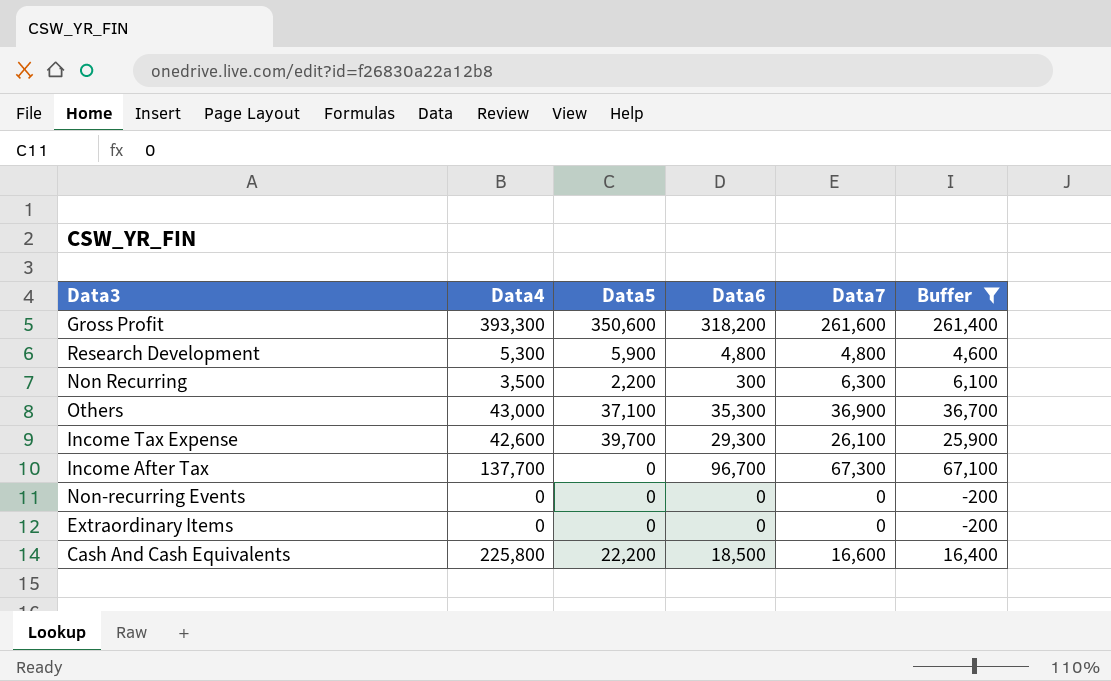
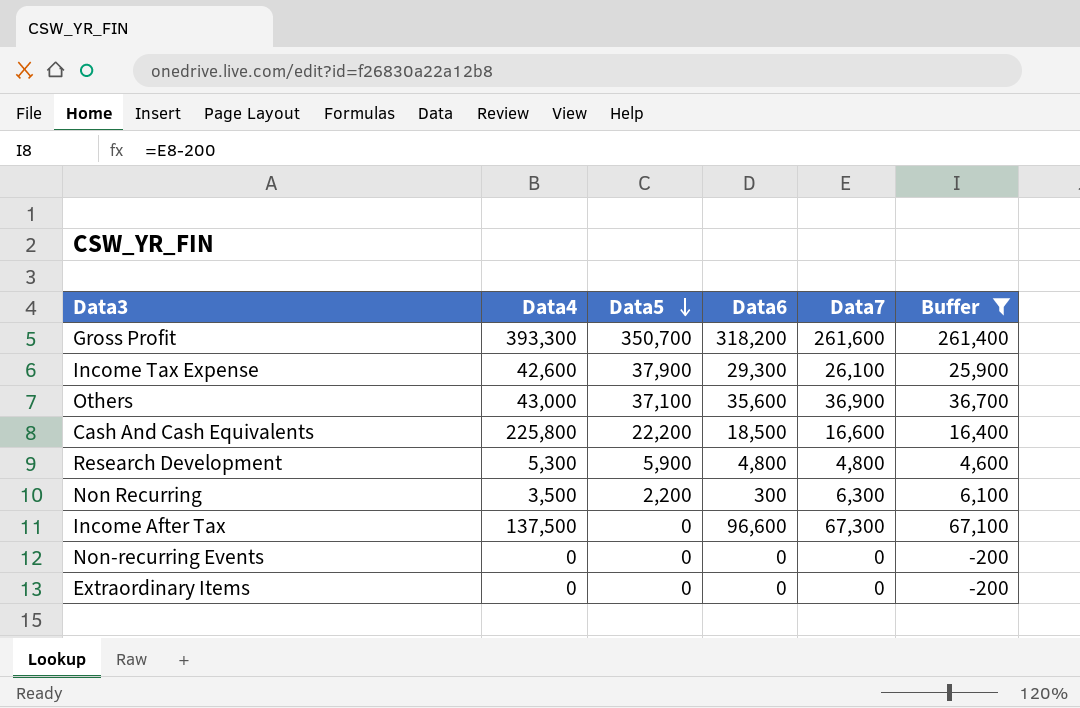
row order: none -> Data5 descending
Gross Profit | Data5: 350,600 -> 350,700
Income Tax Expense | Data5: 39,700 -> 37,900
Others | Data6: 35,300 -> 35,600
Income After Tax | Data4: 137,700 -> 137,500
Income After Tax | Data6: 96,700 -> 96,600

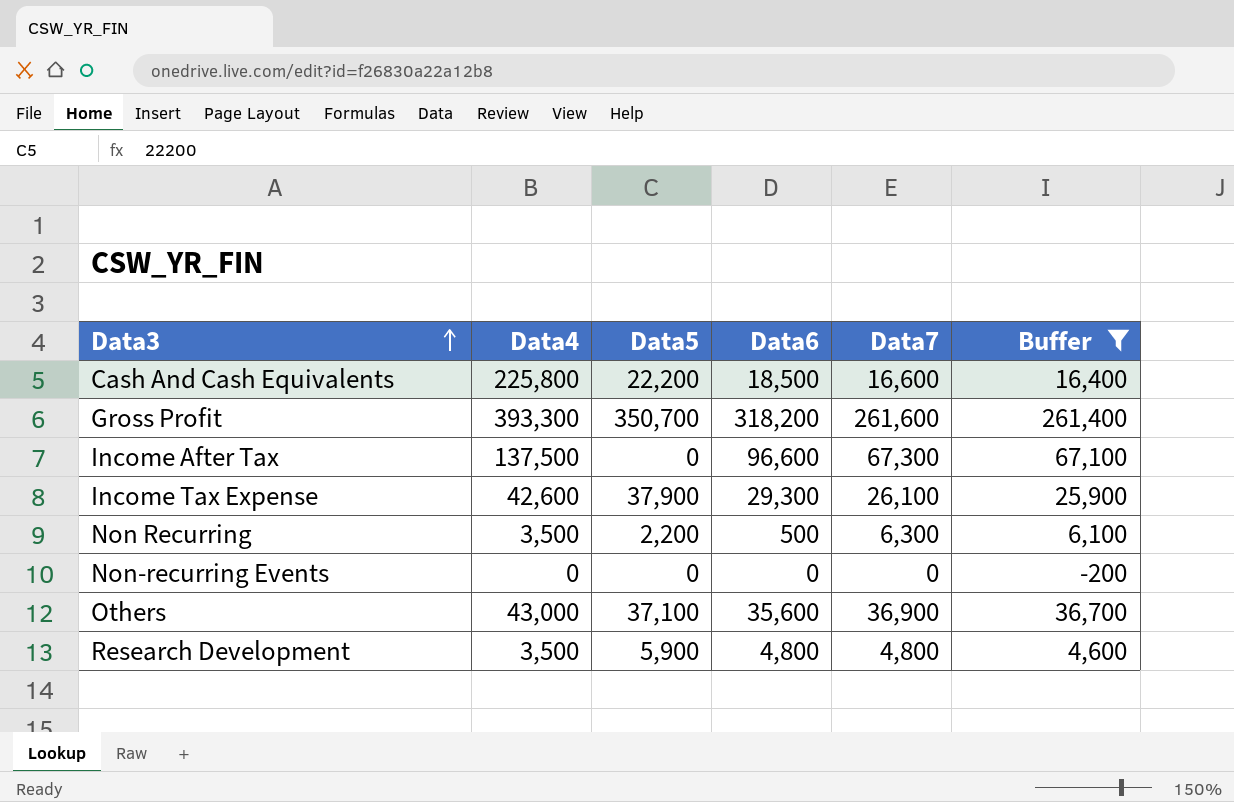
row order: Data5 descending -> Data3 ascending
row Extraordinary Items: 0 | 0 | 0 | 0 | -200 -> none
Non Recurring | Data6: 300 -> 500
Research Development | Data4: 5,300 -> 3,500

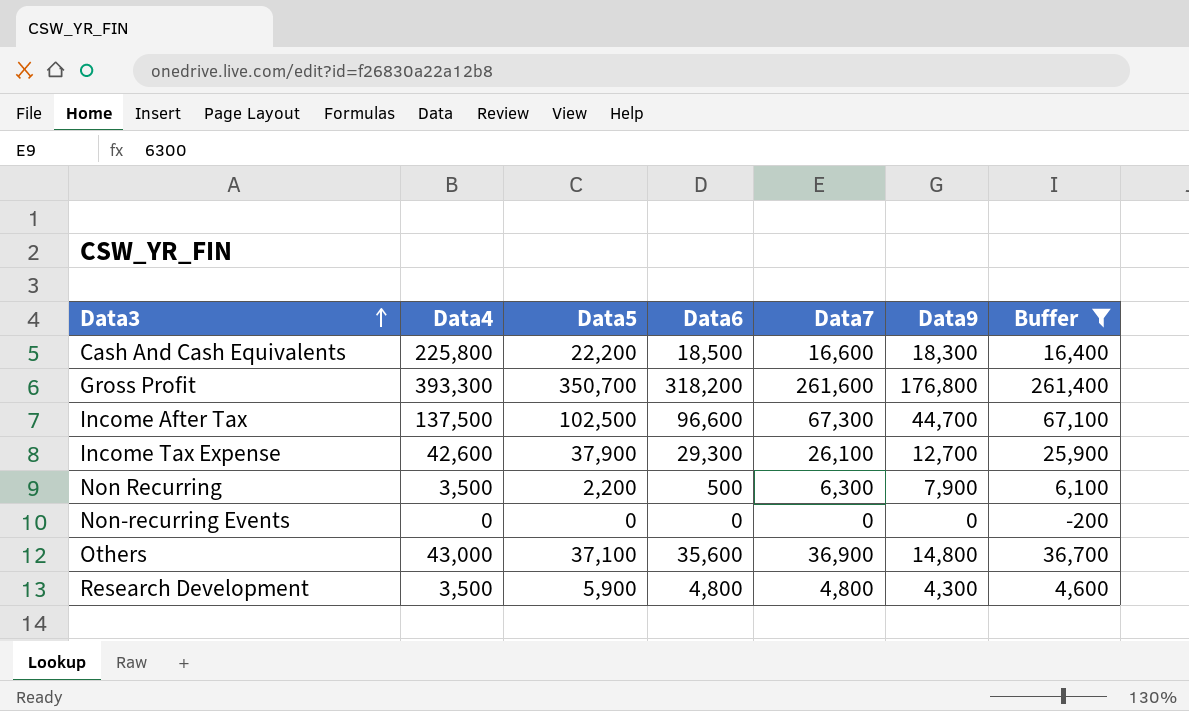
column Data9 | position: none -> 6
Income After Tax | Data5: 0 -> 102,500

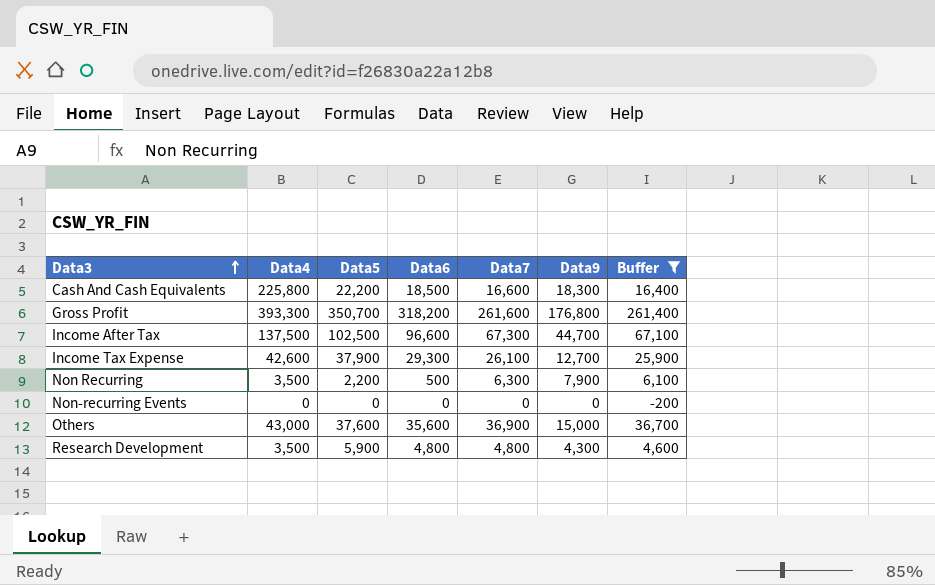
Others | Data5: 37,100 -> 37,600
Others | Data9: 14,800 -> 15,000

